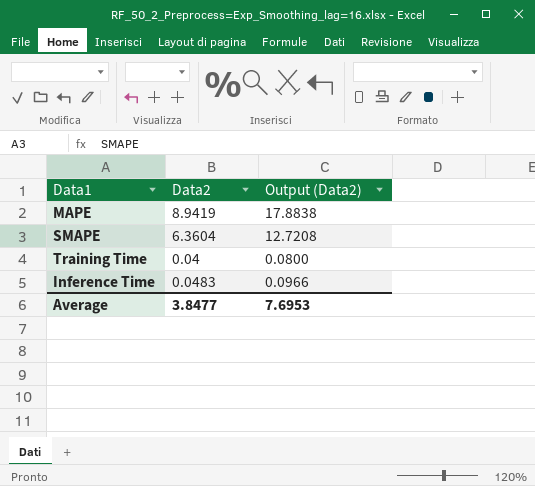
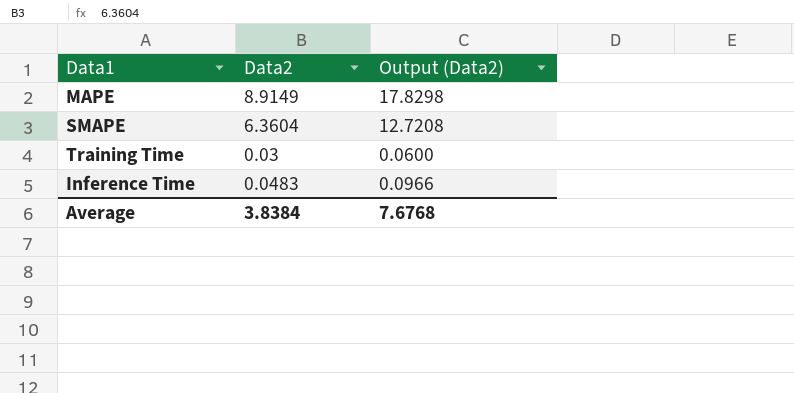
MAPE | Data2: 8.9419 -> 8.9149
MAPE | Output (Data2): 17.8838 -> 17.8298
Training Time | Data2: 0.04 -> 0.03
Training Time | Output (Data2): 0.0800 -> 0.0600
Average | Data2: 3.8477 -> 3.8384
Average | Output (Data2): 7.6953 -> 7.6768

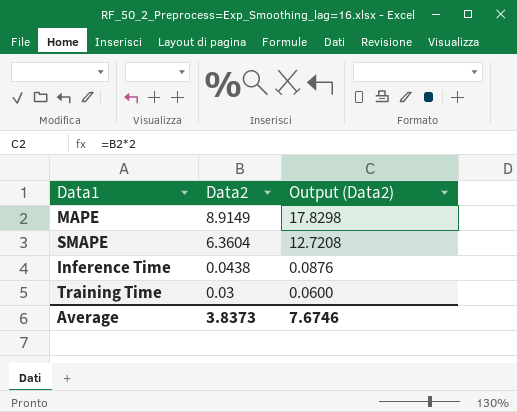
row order: none -> Data2 descending
Inference Time | Data2: 0.0483 -> 0.0438
Inference Time | Output (Data2): 0.0966 -> 0.0876
Average | Data2: 3.8384 -> 3.8373
Average | Output (Data2): 7.6768 -> 7.6746

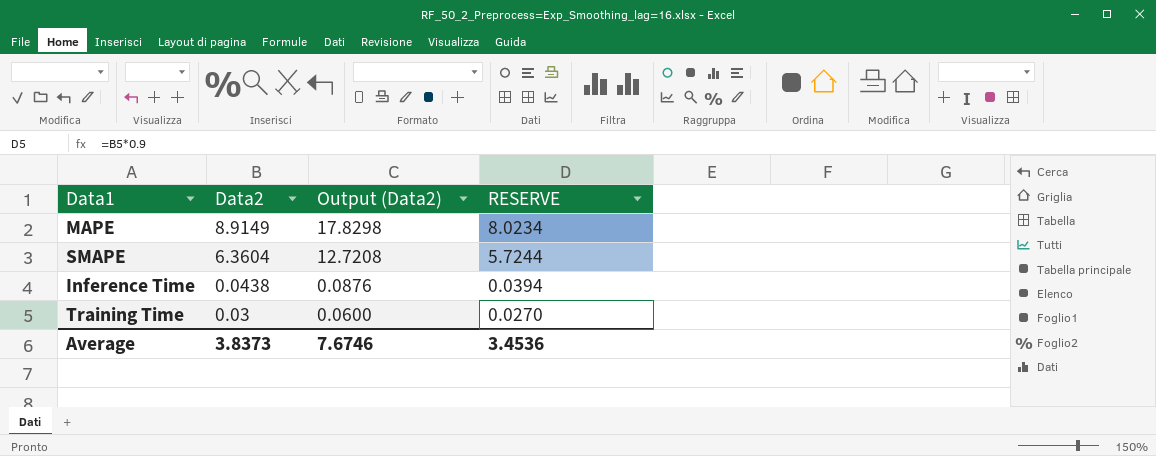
column RESERVE | formula: none -> [Data2] * 0.9

